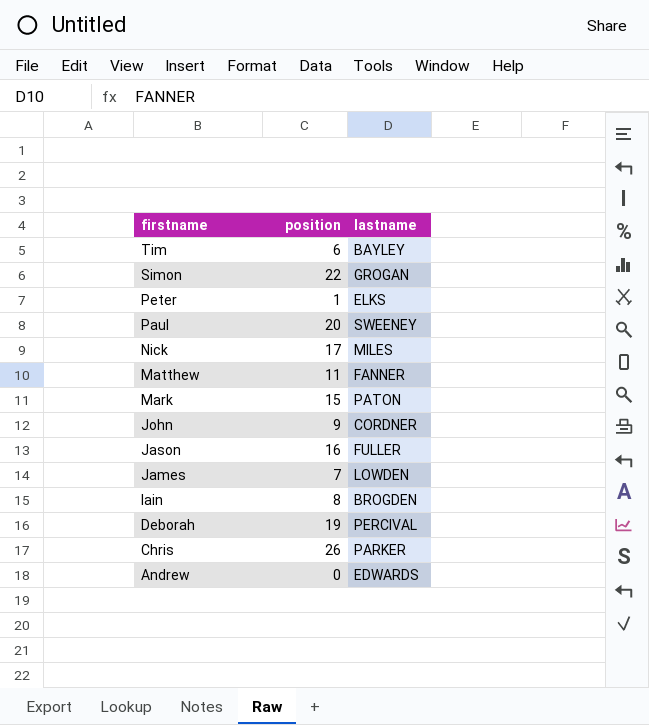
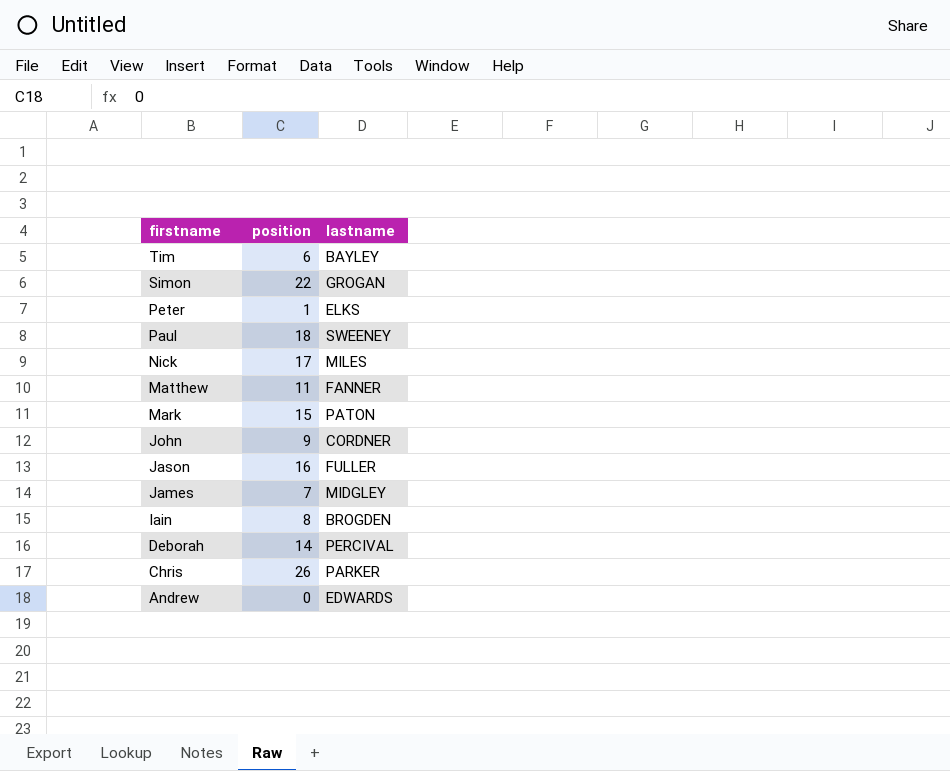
Paul | position: 20 -> 18
James | lastname: LOWDEN -> MIDGLEY
Deborah | position: 19 -> 14

